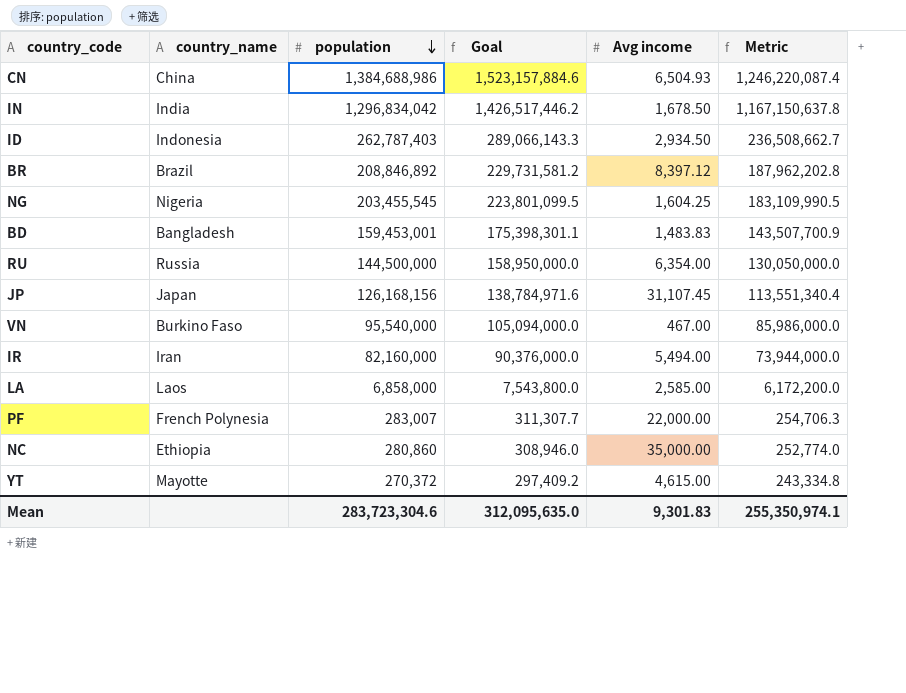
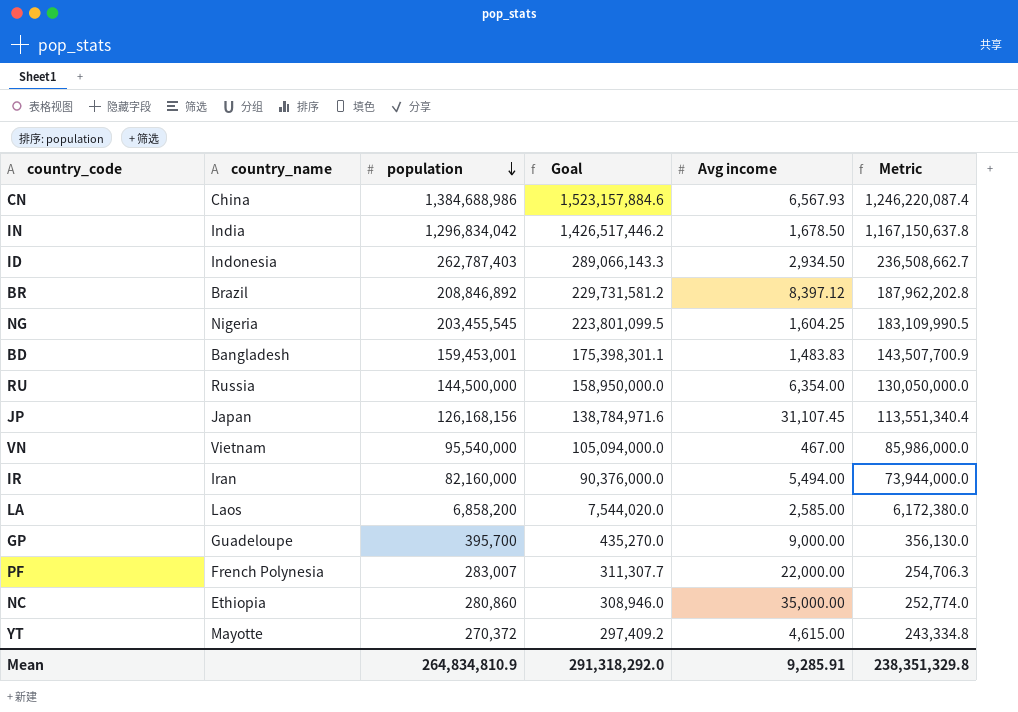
CN | Avg income: 6,504.93 -> 6,567.93
VN | country_name: Burkino Faso -> Vietnam
LA | population: 6,858,000 -> 6,858,200
LA | Goal: 7,543,800.0 -> 7,544,020.0
LA | Metric: 6,172,200.0 -> 6,172,380.0
row GP: none -> Guadeloupe | 395,700 | 435,270.0 | 9,000.00 | 356,130.0
Mean | population: 283,723,304.6 -> 264,834,810.9
Mean | Goal: 312,095,635.0 -> 291,318,292.0
Mean | Avg income: 9,301.83 -> 9,285.91
Mean | Metric: 255,350,974.1 -> 238,351,329.8

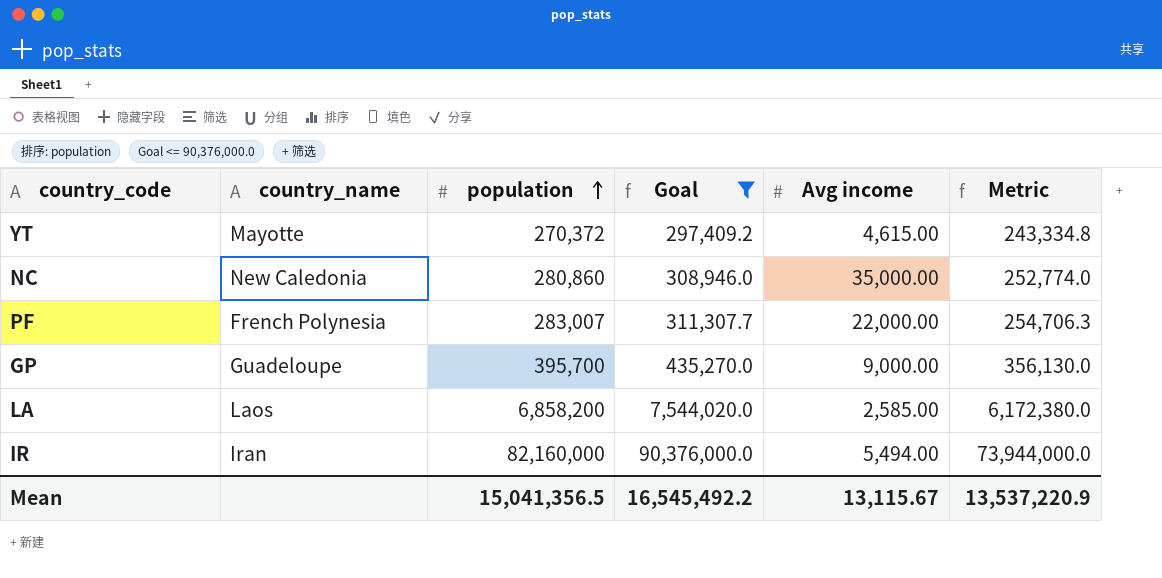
filter: none -> Goal <= 90,376,000.0
row order: population descending -> population ascending
NC | country_name: Ethiopia -> New Caledonia
Mean | population: 264,834,810.9 -> 15,041,356.5
Mean | Goal: 291,318,292.0 -> 16,545,492.2
Mean | Avg income: 9,285.91 -> 13,115.67
Mean | Metric: 238,351,329.8 -> 13,537,220.9

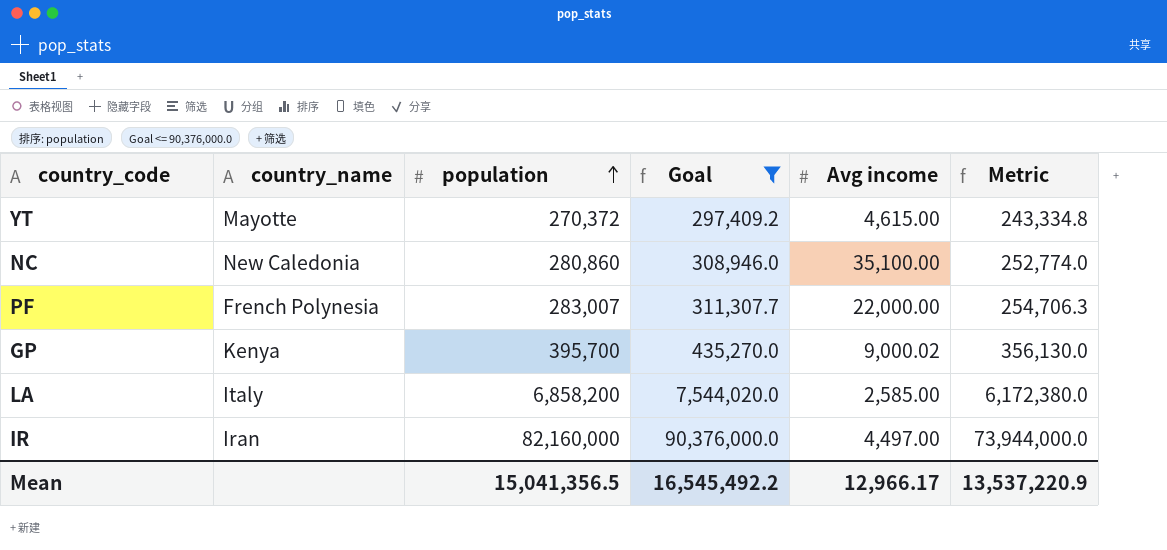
NC | Avg income: 35,000.00 -> 35,100.00
GP | country_name: Guadeloupe -> Kenya
GP | Avg income: 9,000.00 -> 9,000.02
LA | country_name: Laos -> Italy
IR | Avg income: 5,494.00 -> 4,497.00
Mean | Avg income: 13,115.67 -> 12,966.17

